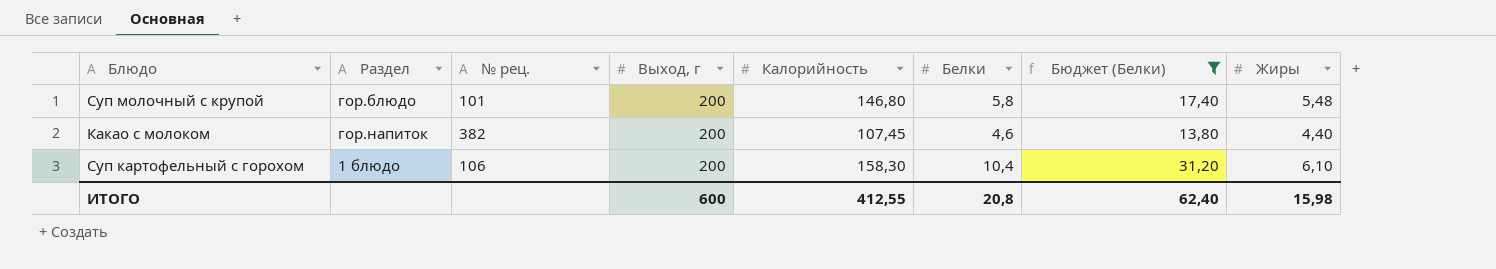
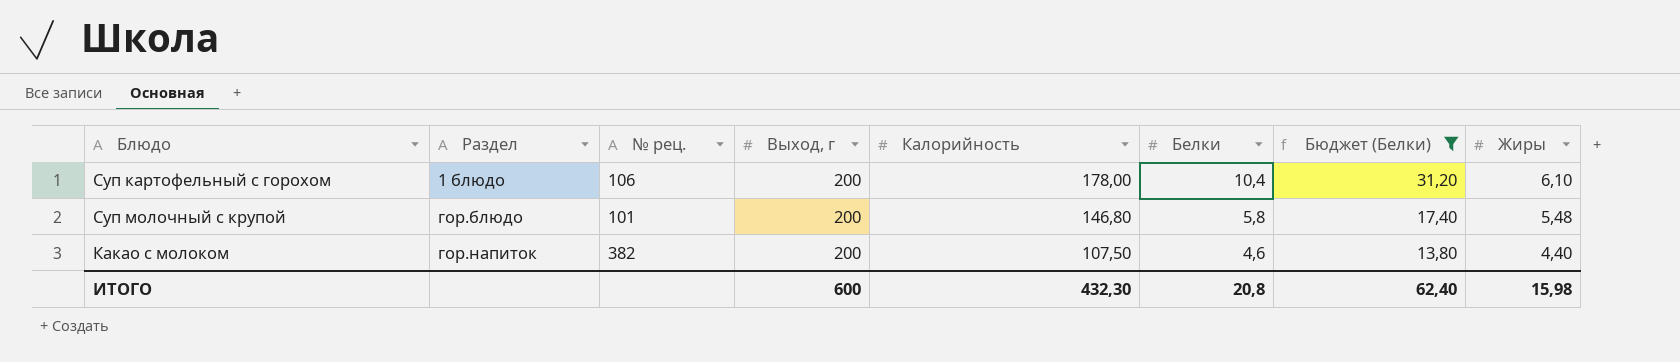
row order: none -> Раздел ascending
Суп картофельный с горохом | Калорийность: 158,30 -> 178,00
Какао с молоком | Калорийность: 107,45 -> 107,50
ИТОГО | Калорийность: 412,55 -> 432,30

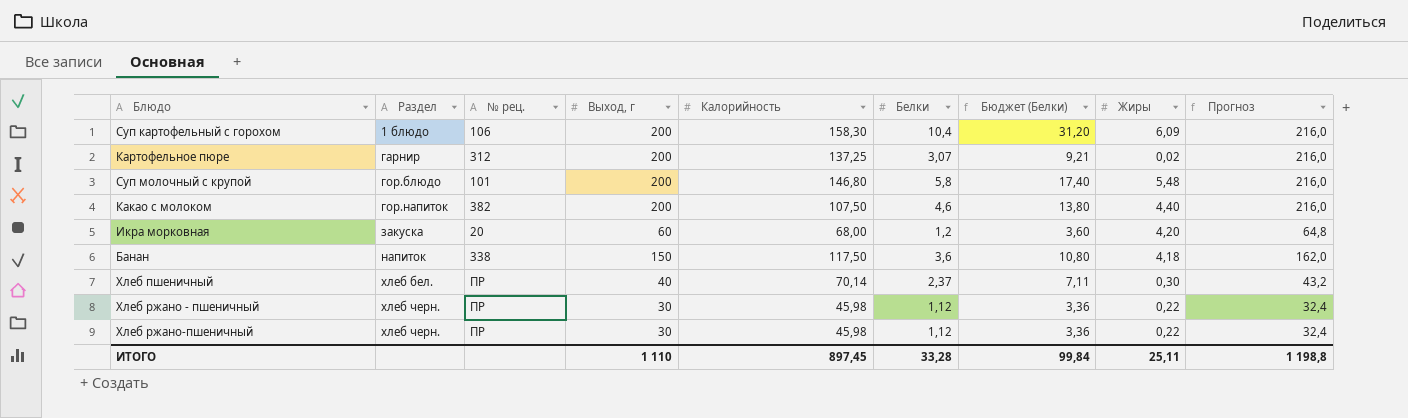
filter: Бюджет (Белки) >= 13,80 -> none
column Прогноз | formula: none -> [Выход, г] * 1,08
Суп картофельный с горохом | Калорийность: 178,00 -> 158,30
Суп картофельный с горохом | Жиры: 6,10 -> 6,09
ИТОГО | Выход, г: 600 -> 1 110
ИТОГО | Калорийность: 432,30 -> 897,45
ИТОГО | Белки: 20,8 -> 33,28
ИТОГО | Бюджет (Белки): 62,40 -> 99,84
ИТОГО | Жиры: 15,98 -> 25,11

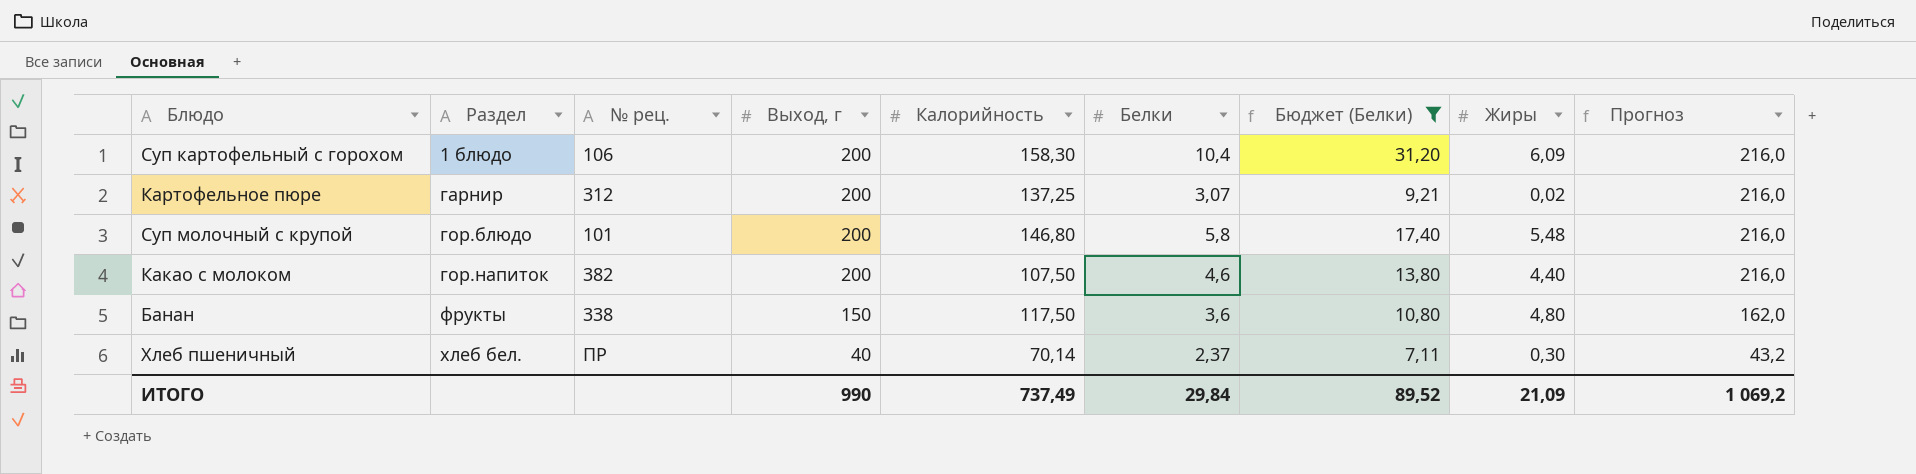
filter: none -> Бюджет (Белки) >= 7,11
Банан | Раздел: напиток -> фрукты
Банан | Жиры: 4,18 -> 4,80
ИТОГО | Выход, г: 1 110 -> 990
ИТОГО | Калорийность: 897,45 -> 737,49
ИТОГО | Белки: 33,28 -> 29,84
ИТОГО | Бюджет (Белки): 99,84 -> 89,52
ИТОГО | Жиры: 25,11 -> 21,09
ИТОГО | Прогноз: 1 198,8 -> 1 069,2

